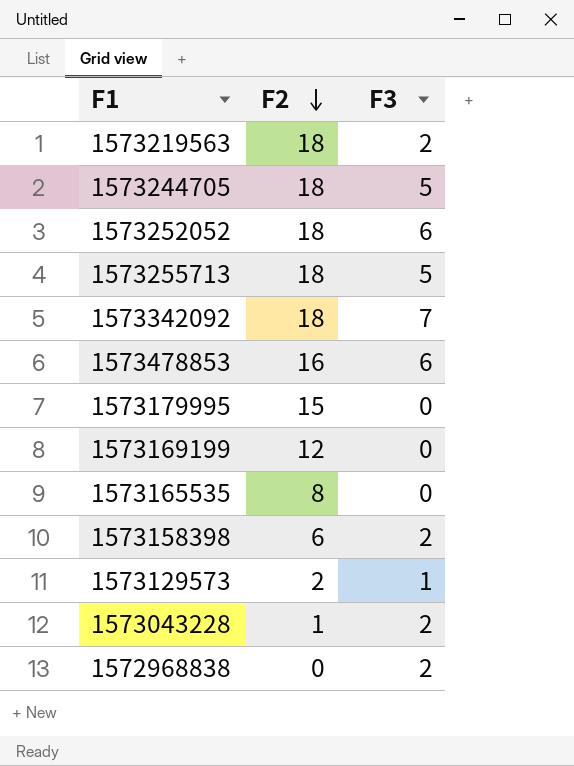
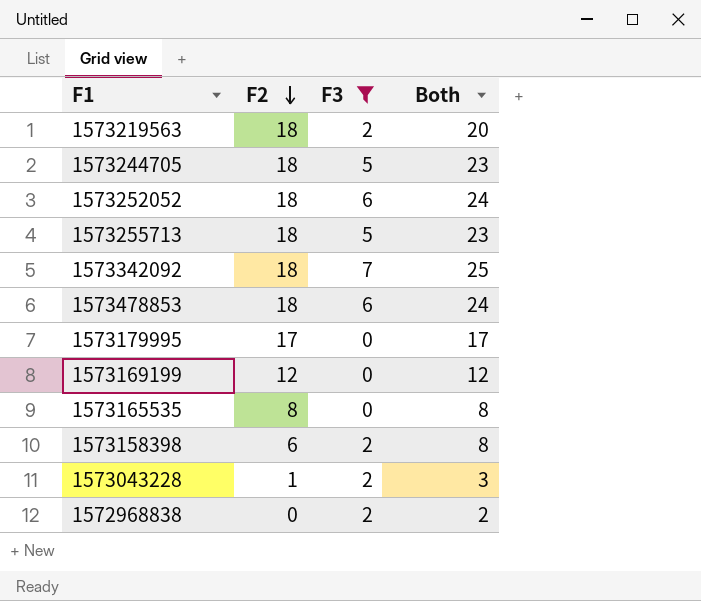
filter: none -> F3 != 1
column Both | formula: none -> [F2] + [F3]
1573478853 | F2: 16 -> 18
1573179995 | F2: 15 -> 17

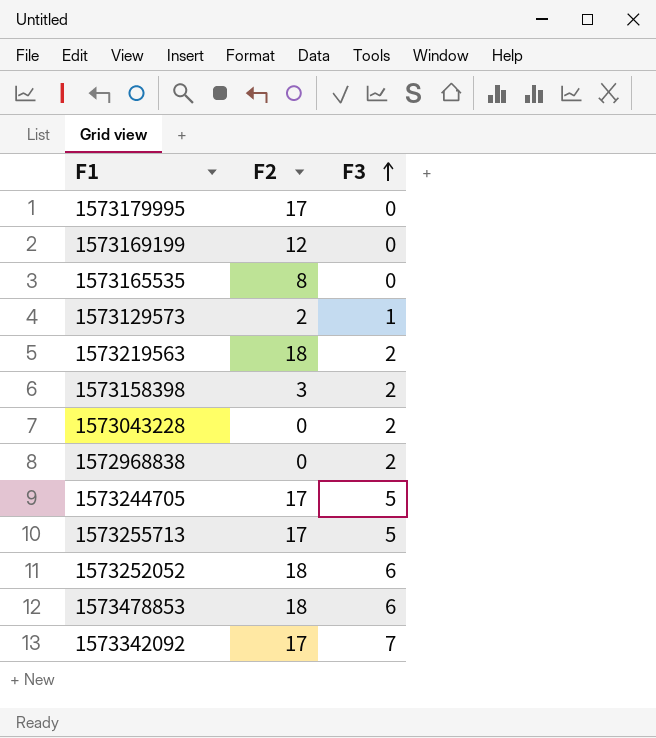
filter: F3 != 1 -> none
row order: F2 descending -> F3 ascending
column Both | formula: [F2] + [F3] -> none
1573158398 | F2: 6 -> 3
1573043228 | F2: 1 -> 0
1573244705 | F2: 18 -> 17
1573255713 | F2: 18 -> 17
1573342092 | F2: 18 -> 17

